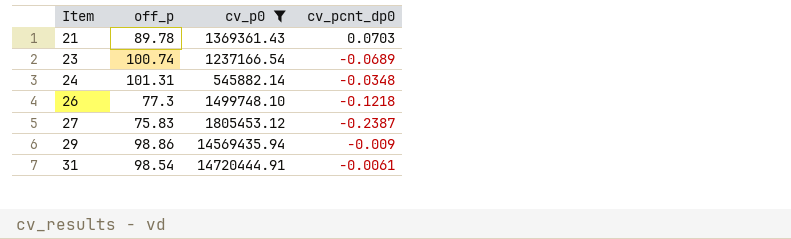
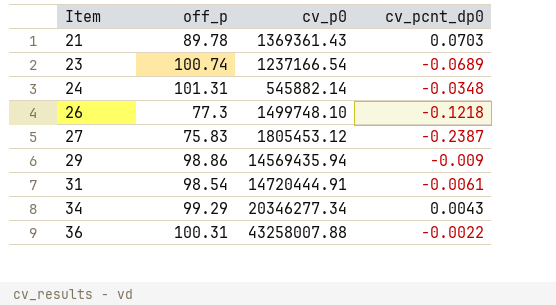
filter: cv_p0 <= 14720444.91 -> none

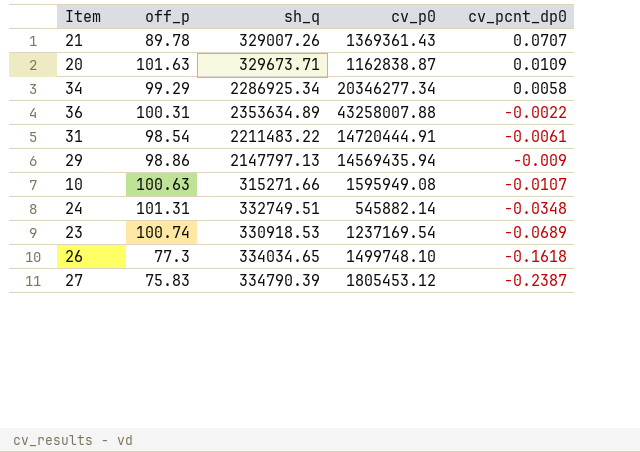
row order: Item ascending -> cv_pcnt_dp0 descending
column sh_q | position: none -> 3
21 | cv_pcnt_dp0: 0.0703 -> 0.0707
row 20: none -> 101.63 | 329673.71 | 1162838.87 | 0.0109
34 | cv_pcnt_dp0: 0.0043 -> 0.0058
row 10: none -> 100.63 | 315271.66 | 1595949.08 | -0.0107
23 | cv_p0: 1237166.54 -> 1237169.54
26 | cv_pcnt_dp0: -0.1218 -> -0.1618

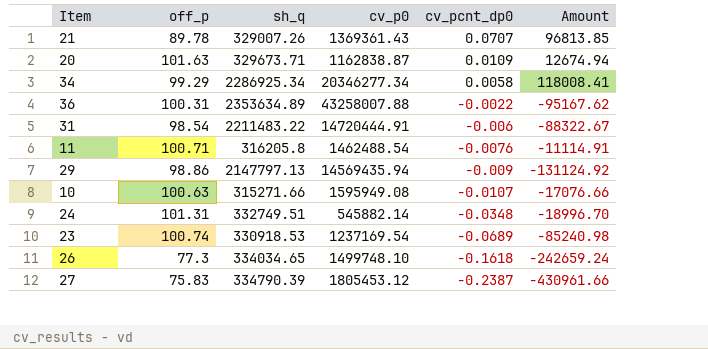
column Amount | formula: none -> [cv_p0] * [cv_pcnt_dp0]
31 | cv_pcnt_dp0: -0.0061 -> -0.006
row 11: none -> 100.71 | 316205.8 | 1462488.54 | -0.0076 | -11114.91

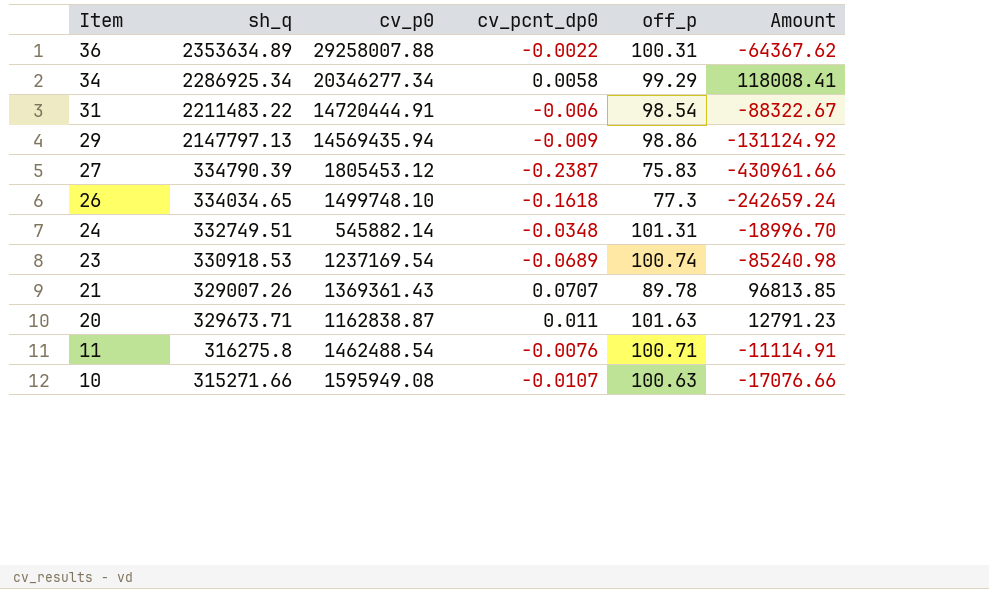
row order: cv_pcnt_dp0 descending -> Item descending
column off_p | position: 2 -> 5
36 | cv_p0: 43258007.88 -> 29258007.88
36 | Amount: -95167.62 -> -64367.62
20 | cv_pcnt_dp0: 0.0109 -> 0.011
20 | Amount: 12674.94 -> 12791.23
11 | sh_q: 316205.8 -> 316275.8

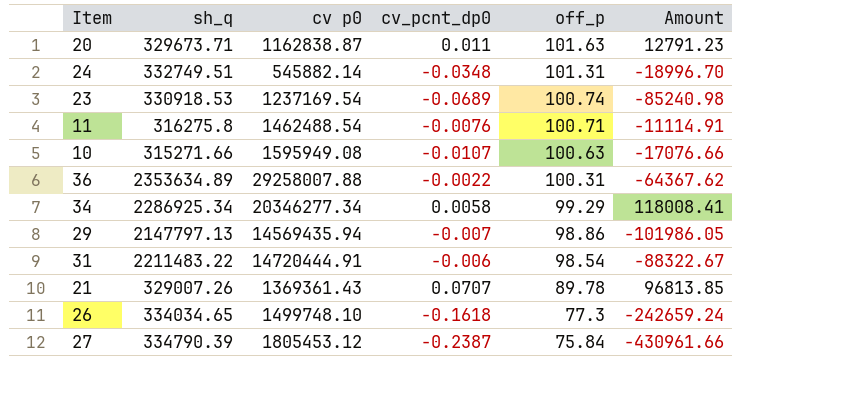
row order: Item descending -> off_p descending
column name: cv_p0 -> cv p0
29 | cv_pcnt_dp0: -0.009 -> -0.007
29 | Amount: -131124.92 -> -101986.05
27 | off_p: 75.83 -> 75.84

